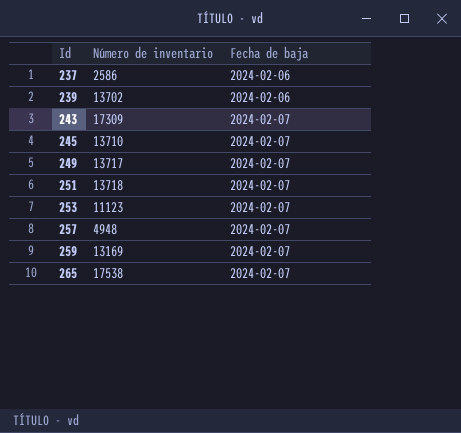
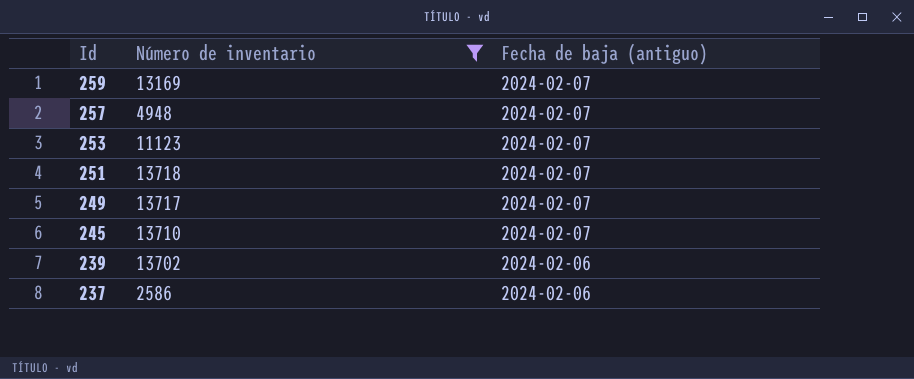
filter: none -> Número de inventario <= 13718
row order: Id ascending -> Id descending
column name: Fecha de baja -> Fecha de baja (antiguo)

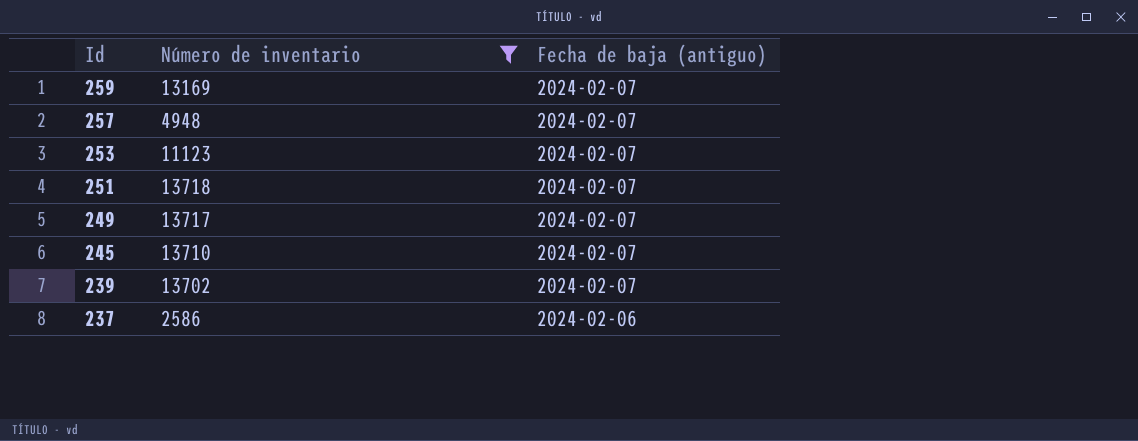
239 | Fecha de baja (antiguo): 2024-02-06 -> 2024-02-07

